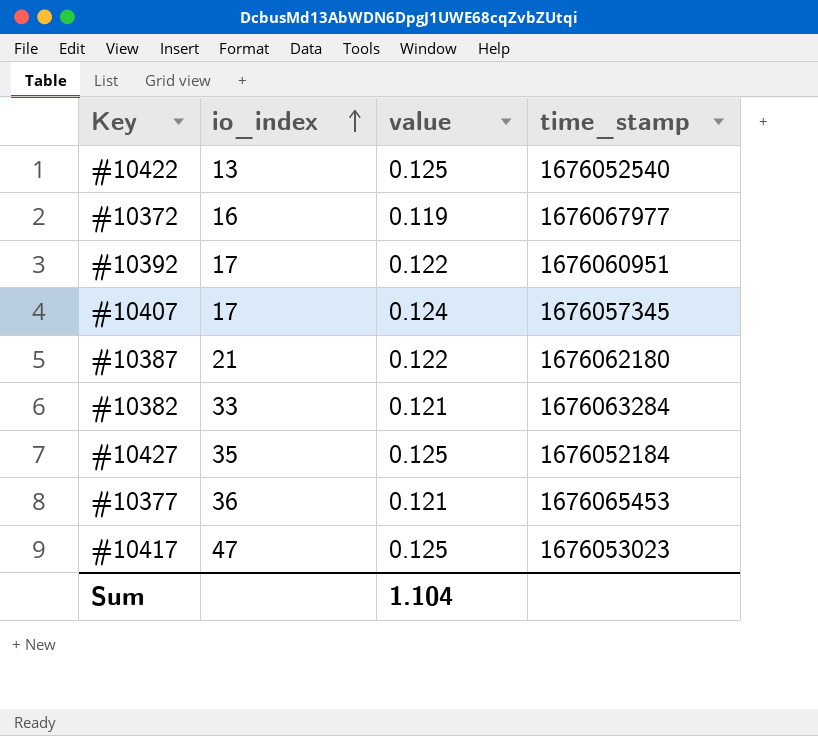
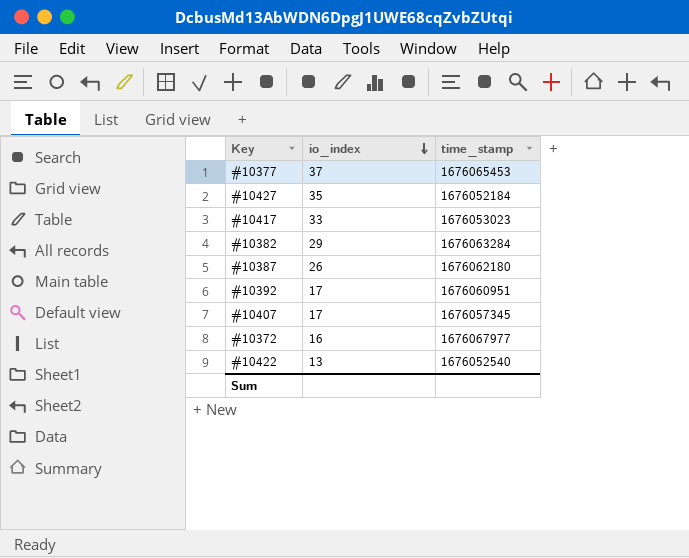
row order: io_index ascending -> io_index descending
column value | position: 3 -> none
#10377 | io_index: 36 -> 37
#10417 | io_index: 47 -> 33
#10382 | io_index: 33 -> 29
#10387 | io_index: 21 -> 26

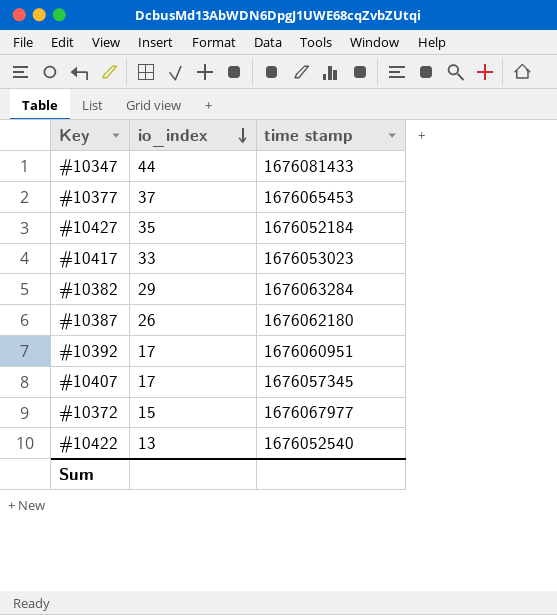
column name: time_stamp -> time stamp
row #10347: none -> 44 | 1676081433
#10372 | io_index: 16 -> 15

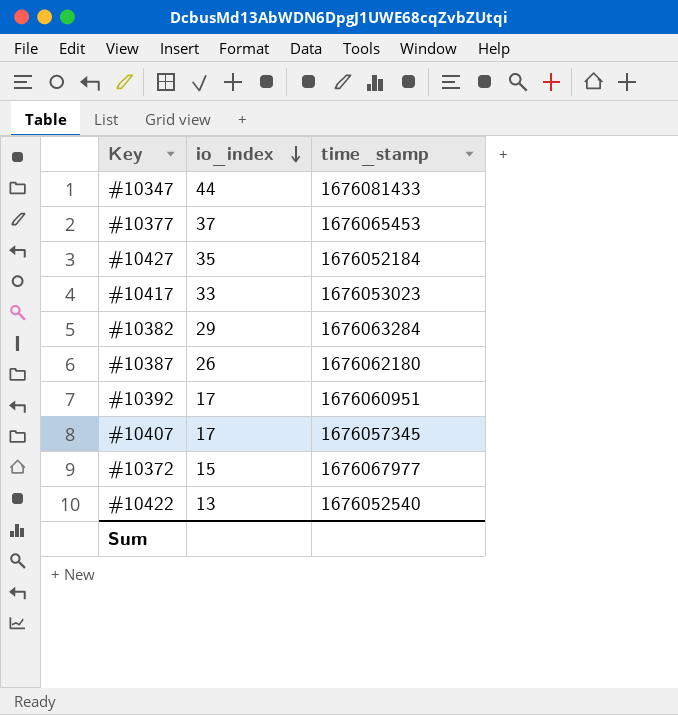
column name: time stamp -> time_stamp

